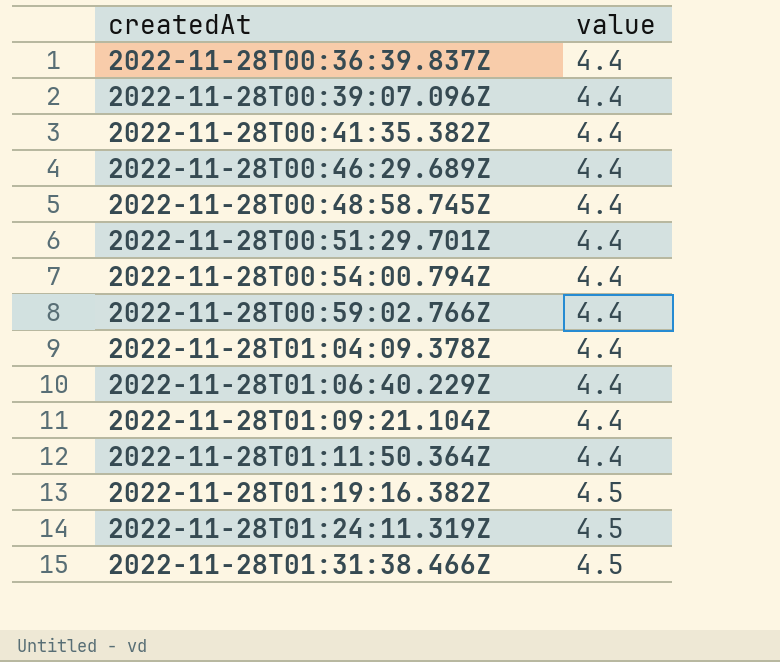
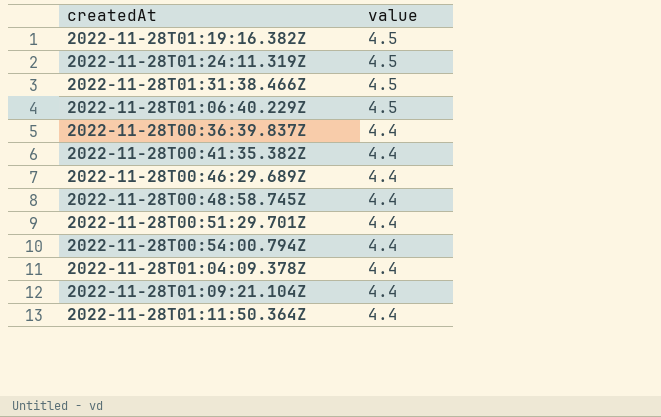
row order: createdAt ascending -> value descending
row 2022-11-28T00:39:07.096Z: 4.4 -> none
row 2022-11-28T00:59:02.766Z: 4.4 -> none
2022-11-28T01:06:40.229Z | value: 4.4 -> 4.5

